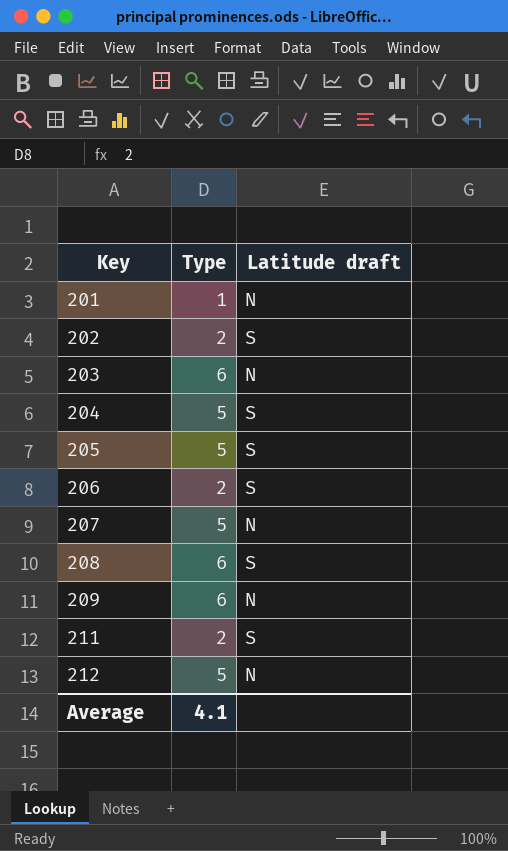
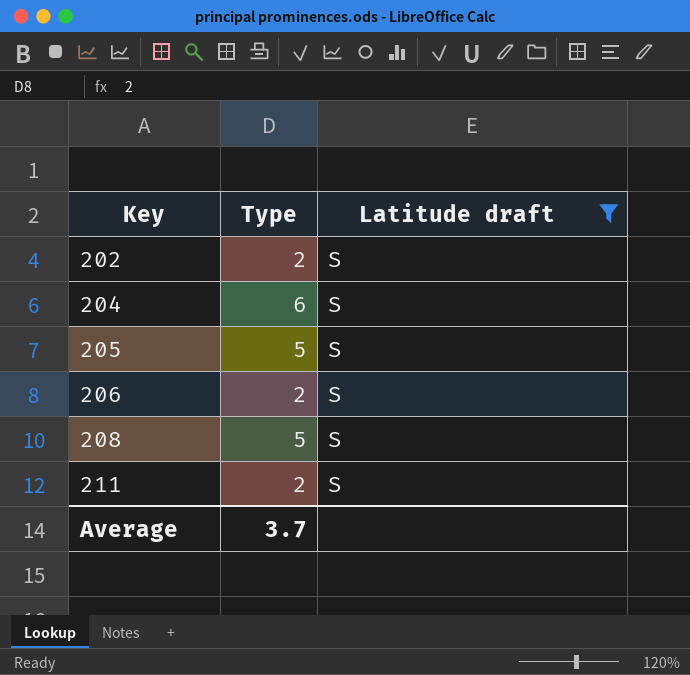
filter: none -> Latitude draft = S
204 | Type: 5 -> 6
208 | Type: 6 -> 5
Average | Type: 4.1 -> 3.7

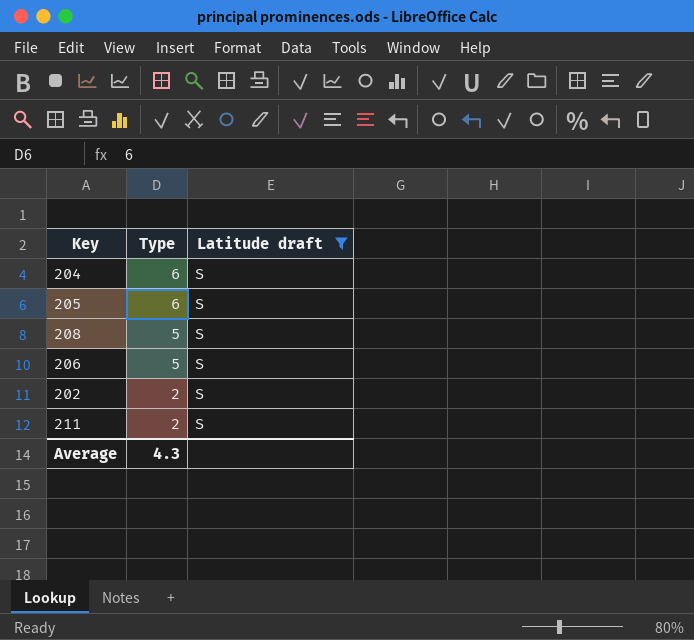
row order: Key ascending -> Type descending
205 | Type: 5 -> 6
206 | Type: 2 -> 5
Average | Type: 3.7 -> 4.3

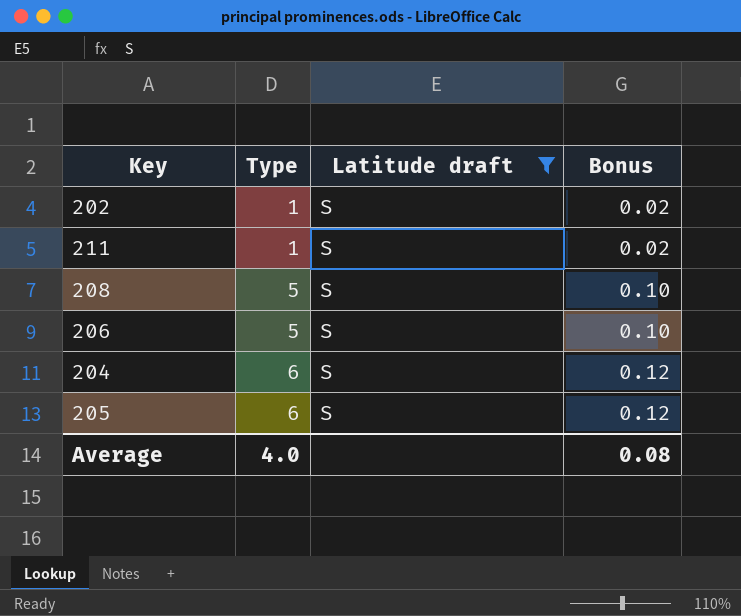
row order: Type descending -> Type ascending
column Bonus | formula: none -> [Type] * 0.02
202 | Type: 2 -> 1
211 | Type: 2 -> 1
Average | Type: 4.3 -> 4.0

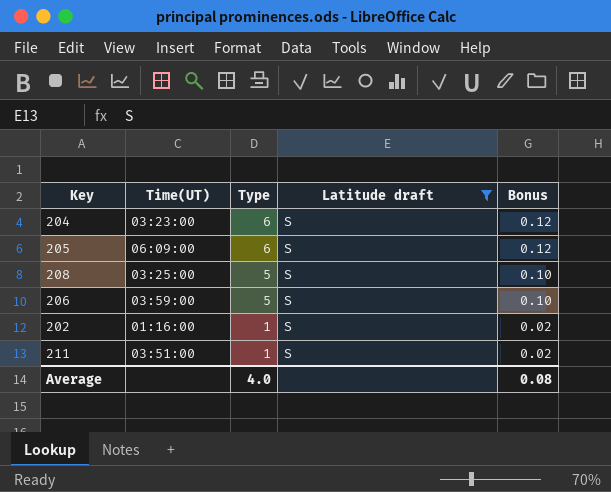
row order: Type ascending -> Type descending
column Time(UT) | position: none -> 2

